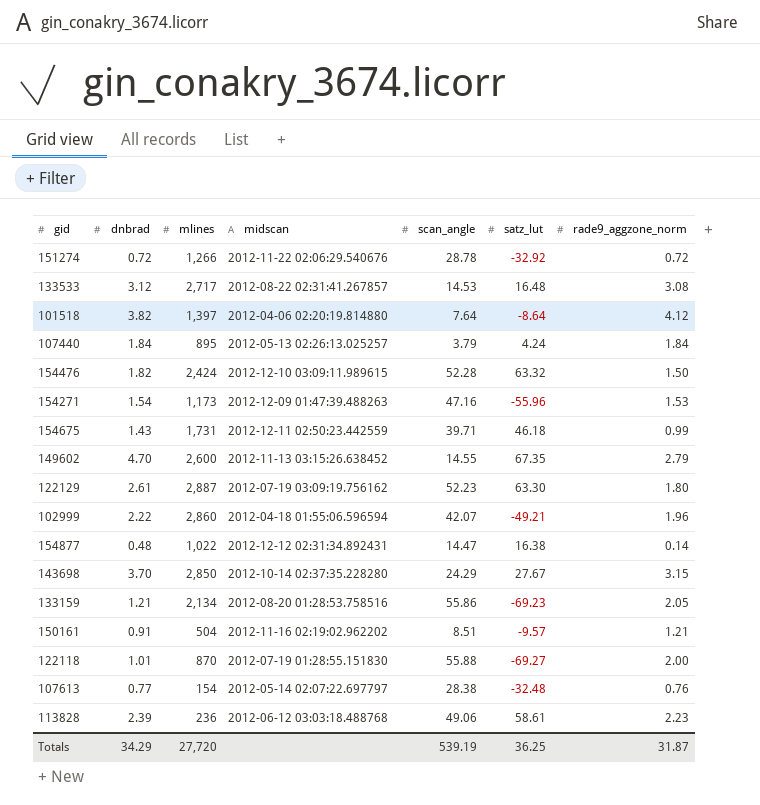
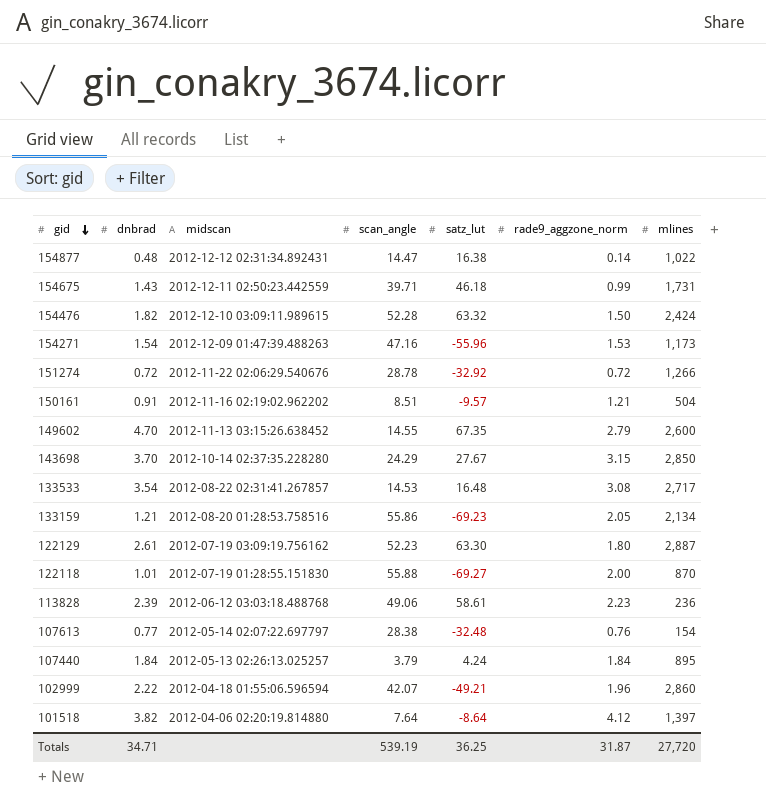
row order: none -> gid descending
column mlines | position: 3 -> 7
133533 | dnbrad: 3.12 -> 3.54
Totals | dnbrad: 34.29 -> 34.71

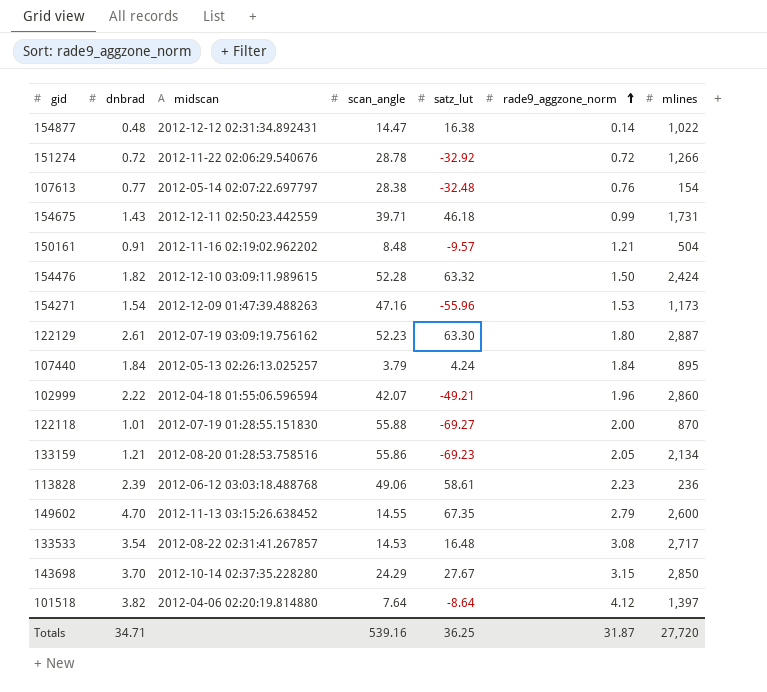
row order: gid descending -> rade9_aggzone_norm ascending
150161 | scan_angle: 8.51 -> 8.48
Totals | scan_angle: 539.19 -> 539.16

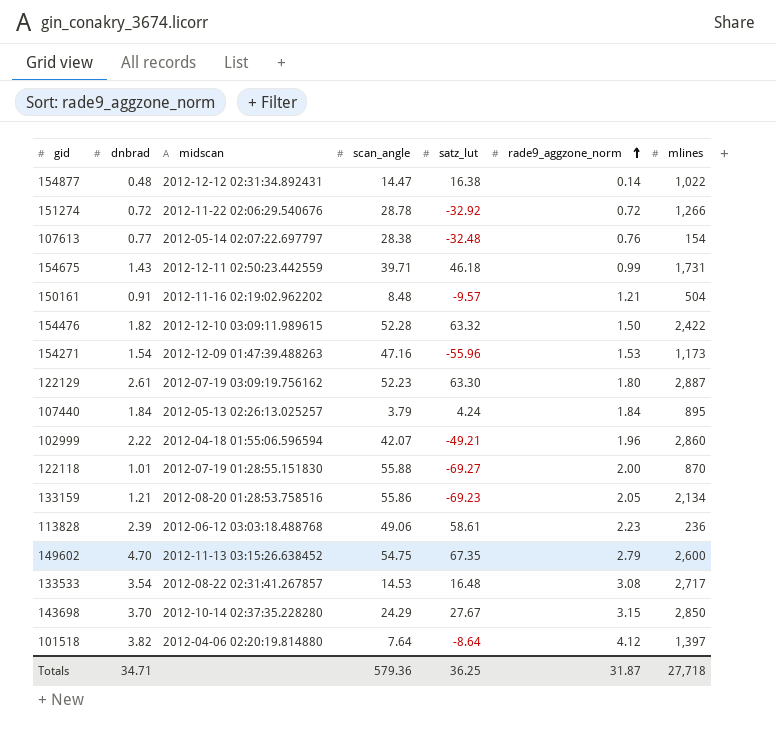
154476 | mlines: 2,424 -> 2,422
149602 | scan_angle: 14.55 -> 54.75
Totals | scan_angle: 539.16 -> 579.36
Totals | mlines: 27,720 -> 27,718

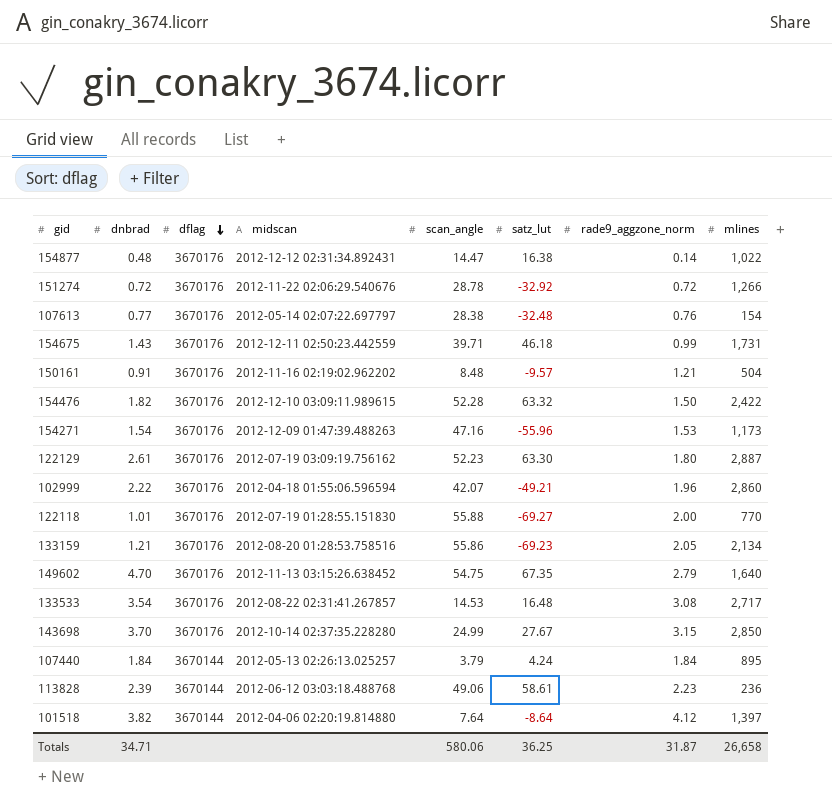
row order: rade9_aggzone_norm ascending -> dflag descending
column dflag | position: none -> 3
122118 | mlines: 870 -> 770
149602 | mlines: 2,600 -> 1,640
143698 | scan_angle: 24.29 -> 24.99
Totals | scan_angle: 579.36 -> 580.06
Totals | mlines: 27,718 -> 26,658

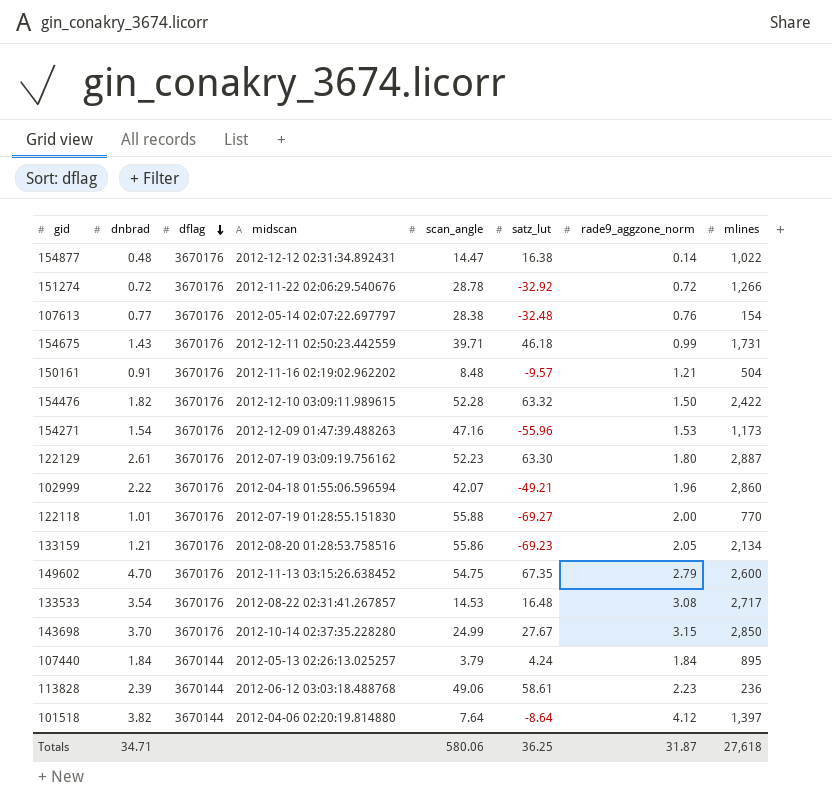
149602 | mlines: 1,640 -> 2,600
Totals | mlines: 26,658 -> 27,618

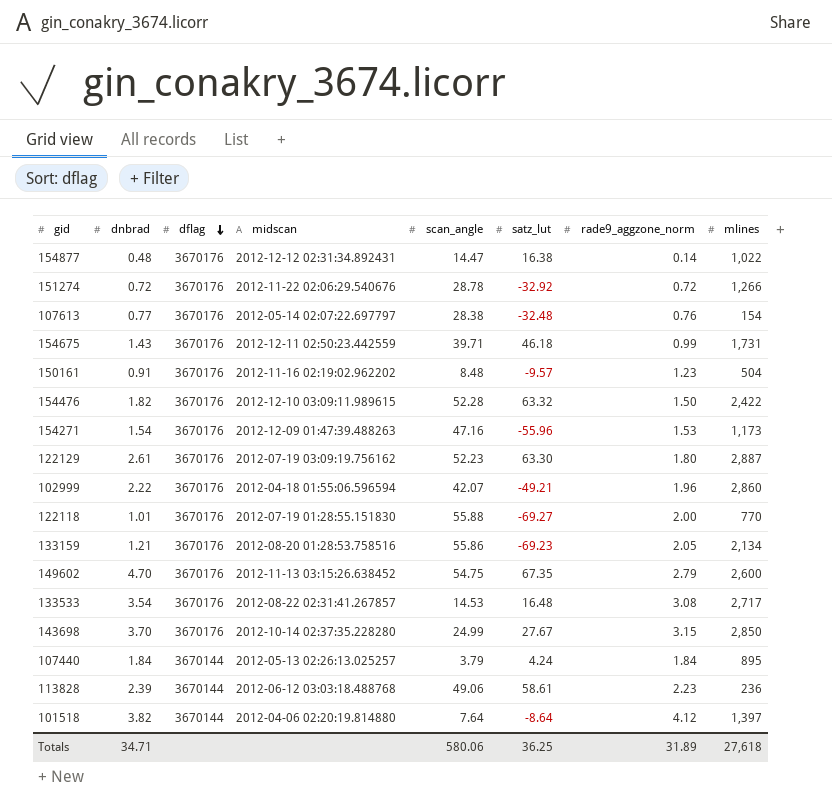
150161 | rade9_aggzone_norm: 1.21 -> 1.23
Totals | rade9_aggzone_norm: 31.87 -> 31.89

